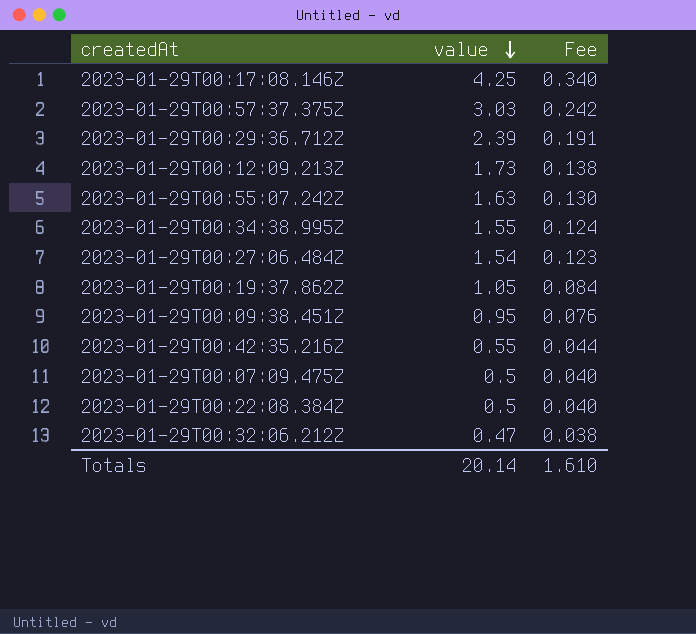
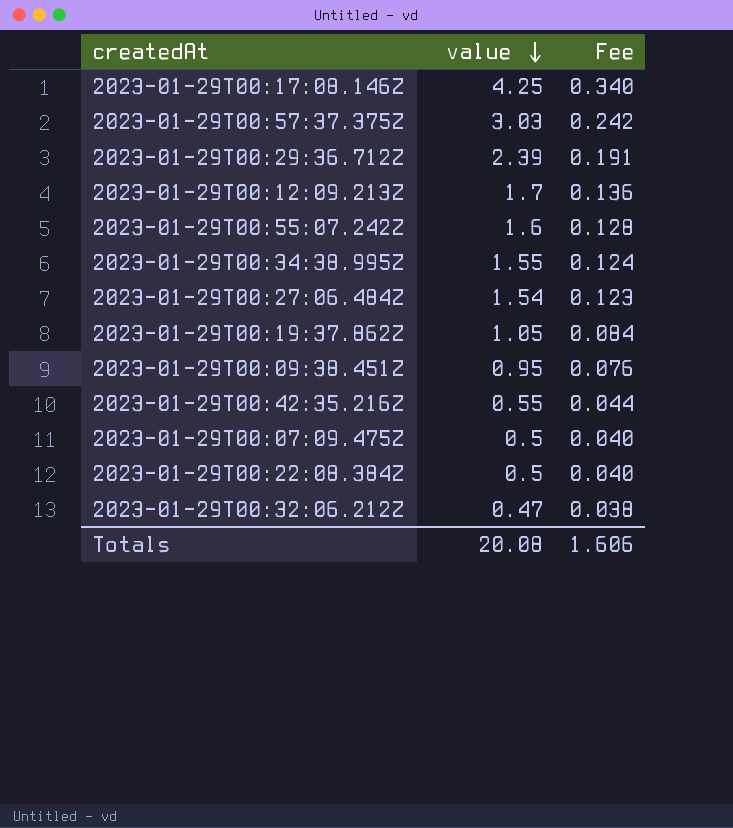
2023-01-29T00:12:09.213Z | value: 1.73 -> 1.7
2023-01-29T00:12:09.213Z | Fee: 0.138 -> 0.136
2023-01-29T00:55:07.242Z | value: 1.63 -> 1.6
2023-01-29T00:55:07.242Z | Fee: 0.130 -> 0.128
Totals | value: 20.14 -> 20.08
Totals | Fee: 1.610 -> 1.606

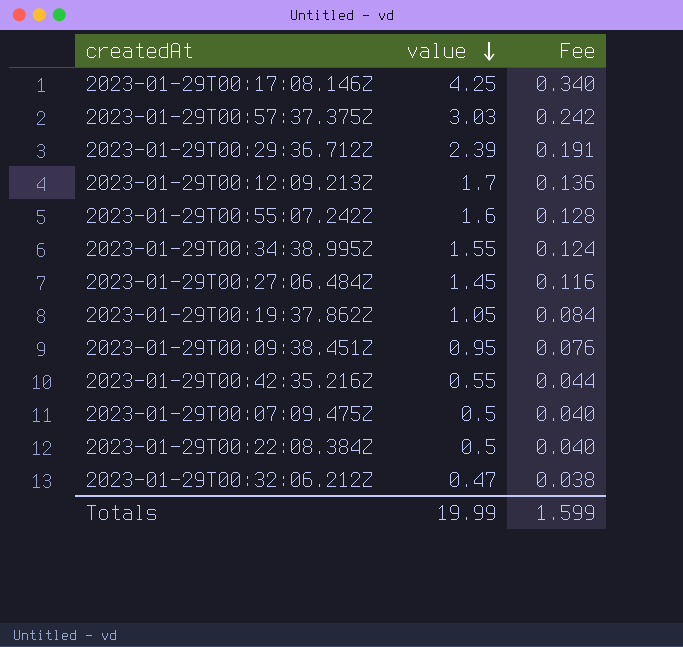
2023-01-29T00:27:06.484Z | value: 1.54 -> 1.45
2023-01-29T00:27:06.484Z | Fee: 0.123 -> 0.116
Totals | value: 20.08 -> 19.99
Totals | Fee: 1.606 -> 1.599

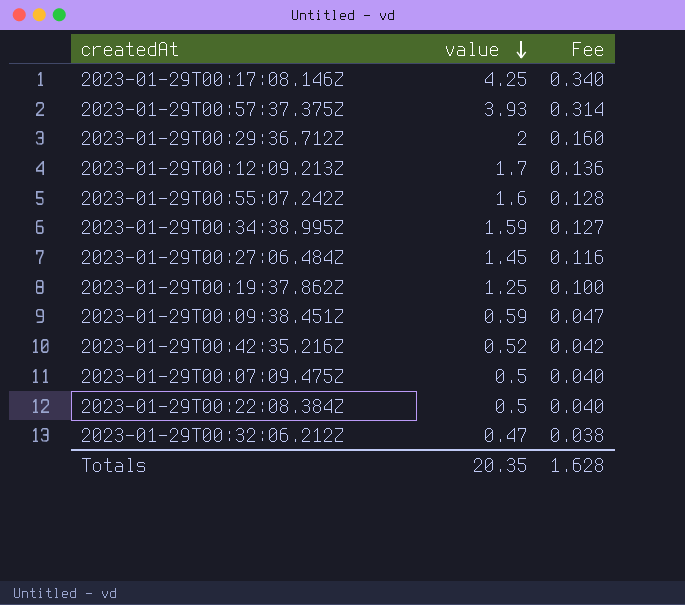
2023-01-29T00:57:37.375Z | value: 3.03 -> 3.93
2023-01-29T00:57:37.375Z | Fee: 0.242 -> 0.314
2023-01-29T00:29:36.712Z | value: 2.39 -> 2
2023-01-29T00:29:36.712Z | Fee: 0.191 -> 0.160
2023-01-29T00:34:38.995Z | value: 1.55 -> 1.59
2023-01-29T00:34:38.995Z | Fee: 0.124 -> 0.127
2023-01-29T00:19:37.862Z | value: 1.05 -> 1.25
2023-01-29T00:19:37.862Z | Fee: 0.084 -> 0.100
2023-01-29T00:09:38.451Z | value: 0.95 -> 0.59
2023-01-29T00:09:38.451Z | Fee: 0.076 -> 0.047
2023-01-29T00:42:35.216Z | value: 0.55 -> 0.52
2023-01-29T00:42:35.216Z | Fee: 0.044 -> 0.042
Totals | value: 19.99 -> 20.35
Totals | Fee: 1.599 -> 1.628

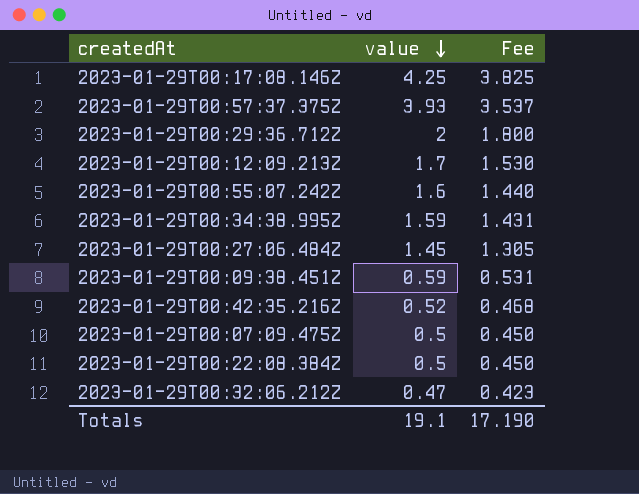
column Fee | formula: [value] * 0.08 -> [value] * 0.9
row 2023-01-29T00:19:37.862Z: 1.25 | 0.100 -> none
Totals | value: 20.35 -> 19.1
Totals | Fee: 1.628 -> 17.190

